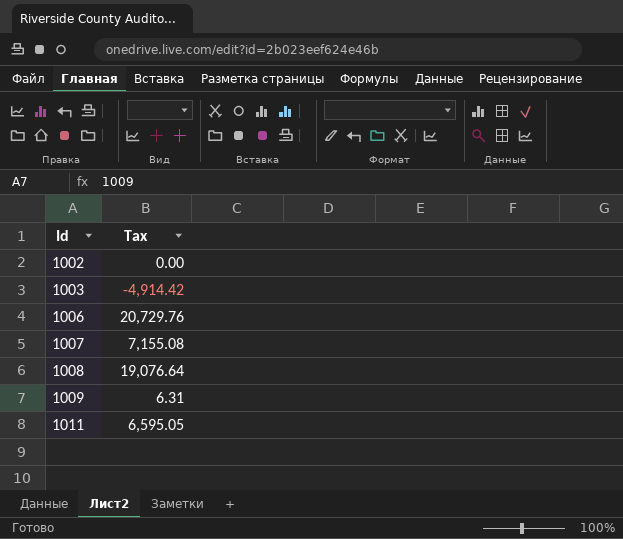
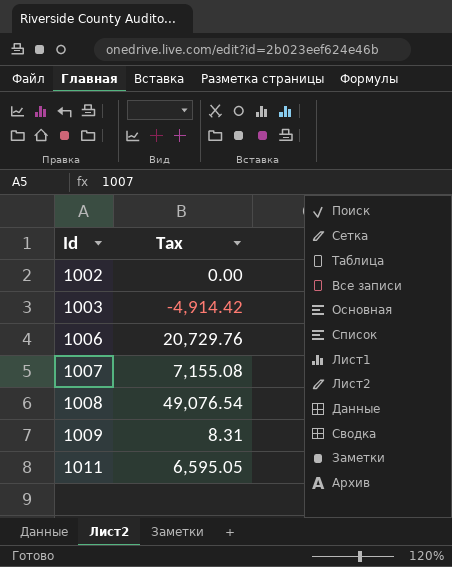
1008 | Tax: 19,076.64 -> 49,076.54
1009 | Tax: 6.31 -> 8.31

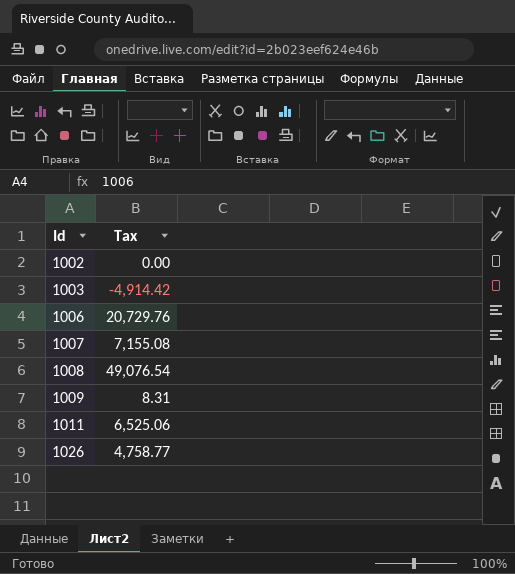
1011 | Tax: 6,595.05 -> 6,525.06
row 1026: none -> 4,758.77

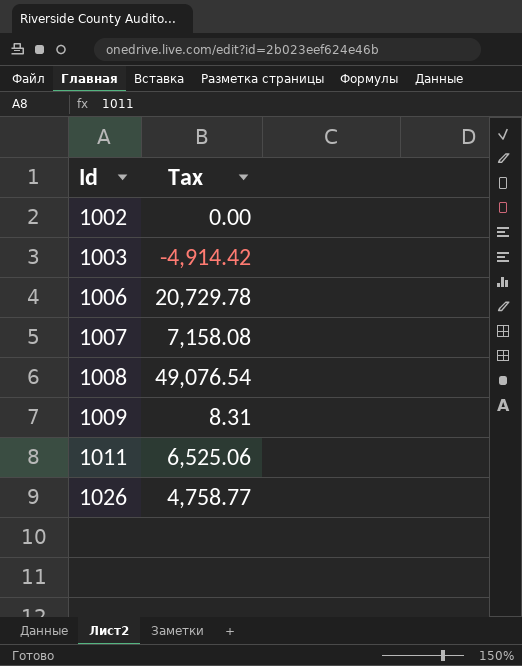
1006 | Tax: 20,729.76 -> 20,729.78
1007 | Tax: 7,155.08 -> 7,158.08

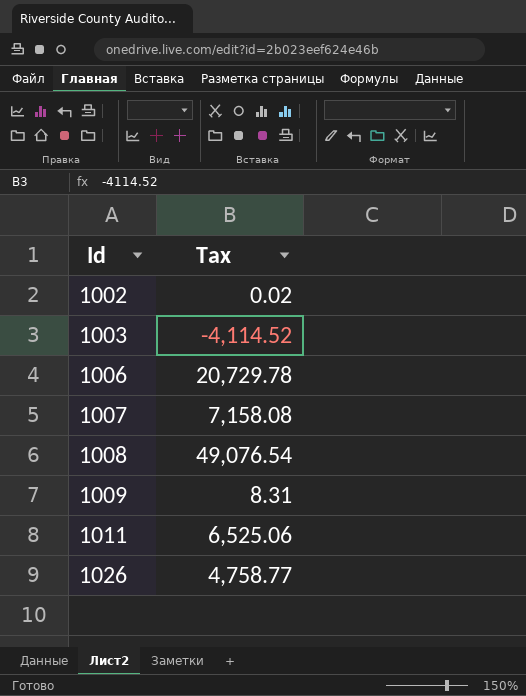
1002 | Tax: 0.00 -> 0.02
1003 | Tax: -4,914.42 -> -4,114.52

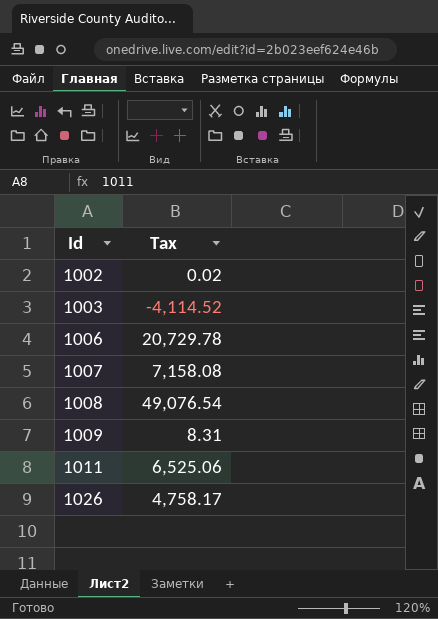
1026 | Tax: 4,758.77 -> 4,758.17

